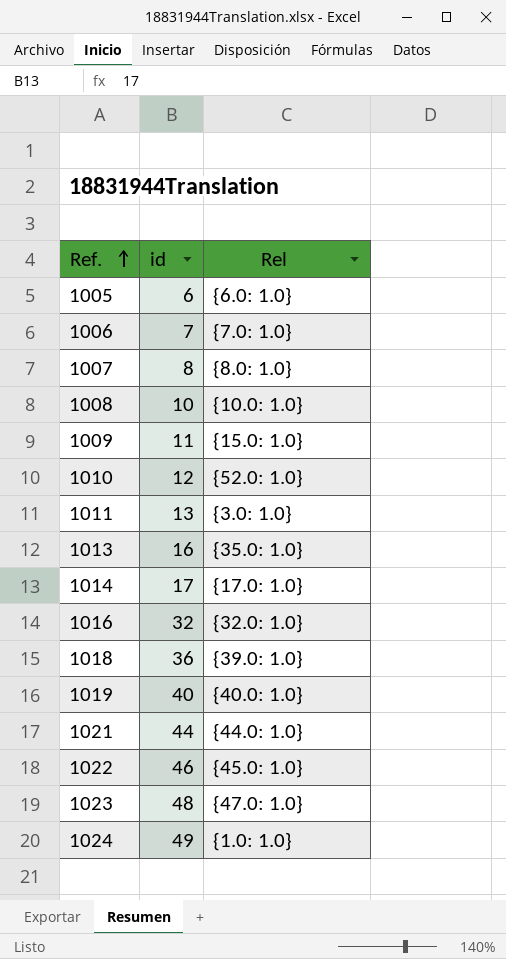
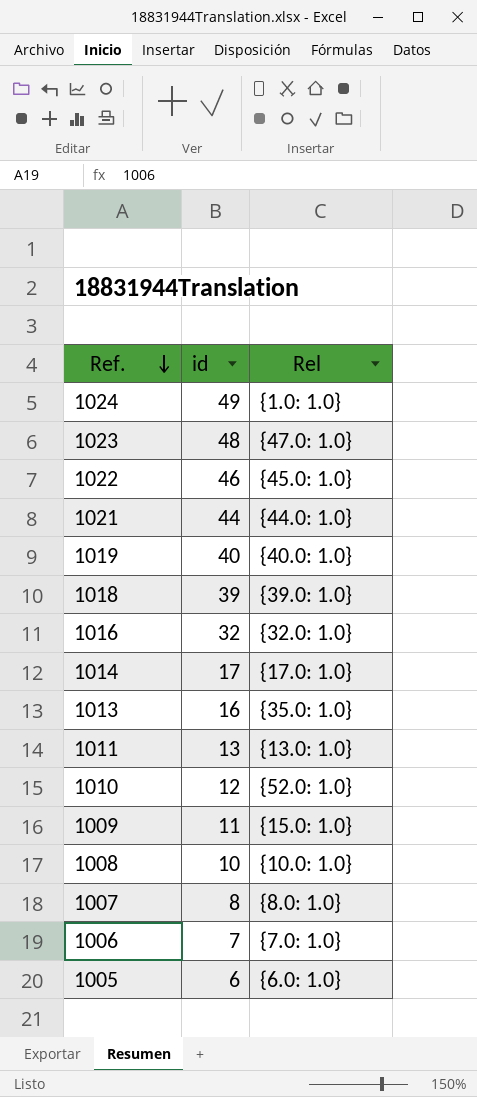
row order: Ref. ascending -> Ref. descending
1018 | id: 36 -> 39
1011 | Rel: {3.0: 1.0} -> {13.0: 1.0}

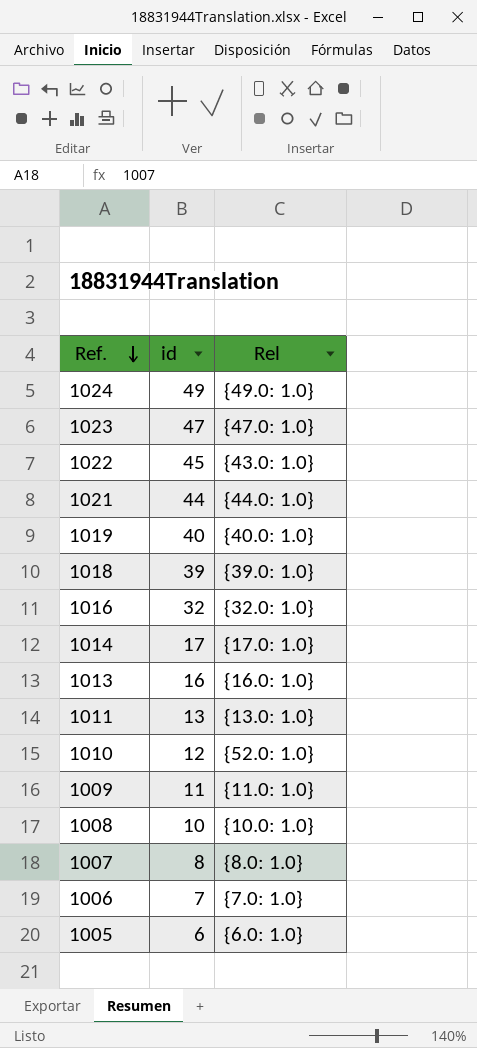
1024 | Rel: {1.0: 1.0} -> {49.0: 1.0}
1023 | id: 48 -> 47
1022 | id: 46 -> 45
1022 | Rel: {45.0: 1.0} -> {43.0: 1.0}
1013 | Rel: {35.0: 1.0} -> {16.0: 1.0}
1009 | Rel: {15.0: 1.0} -> {11.0: 1.0}

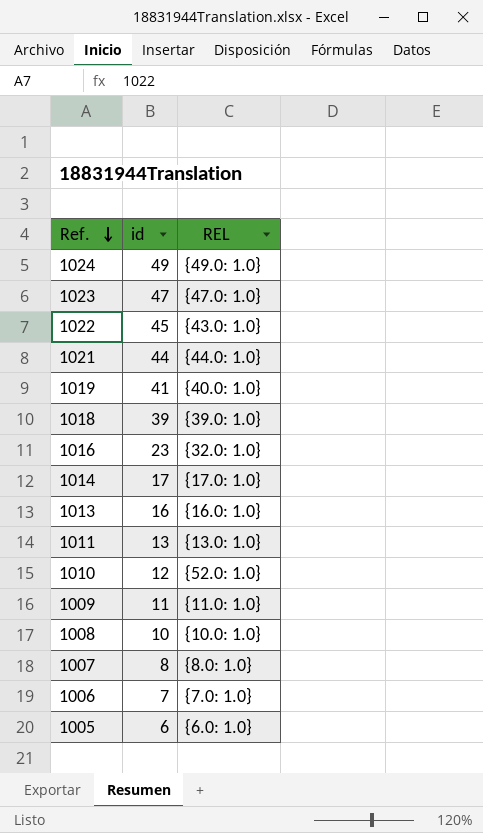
column name: Rel -> REL
1019 | id: 40 -> 41
1016 | id: 32 -> 23

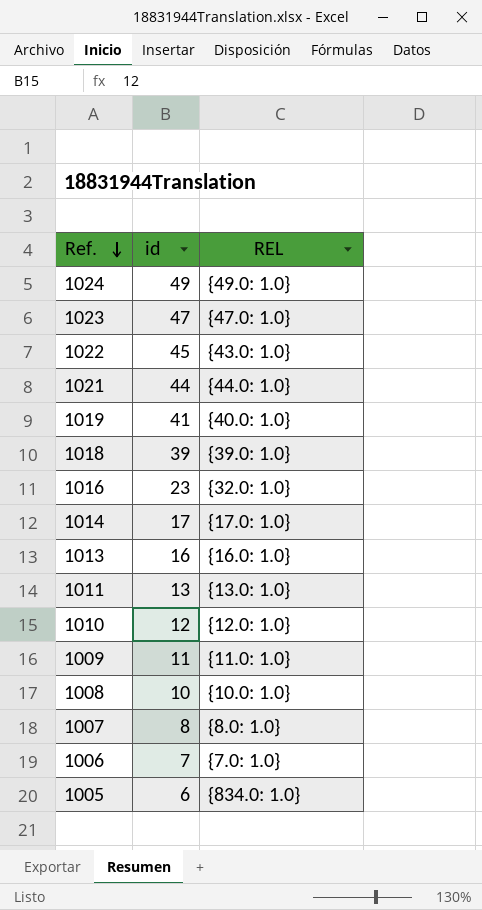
1010 | REL: {52.0: 1.0} -> {12.0: 1.0}
1005 | REL: {6.0: 1.0} -> {834.0: 1.0}

